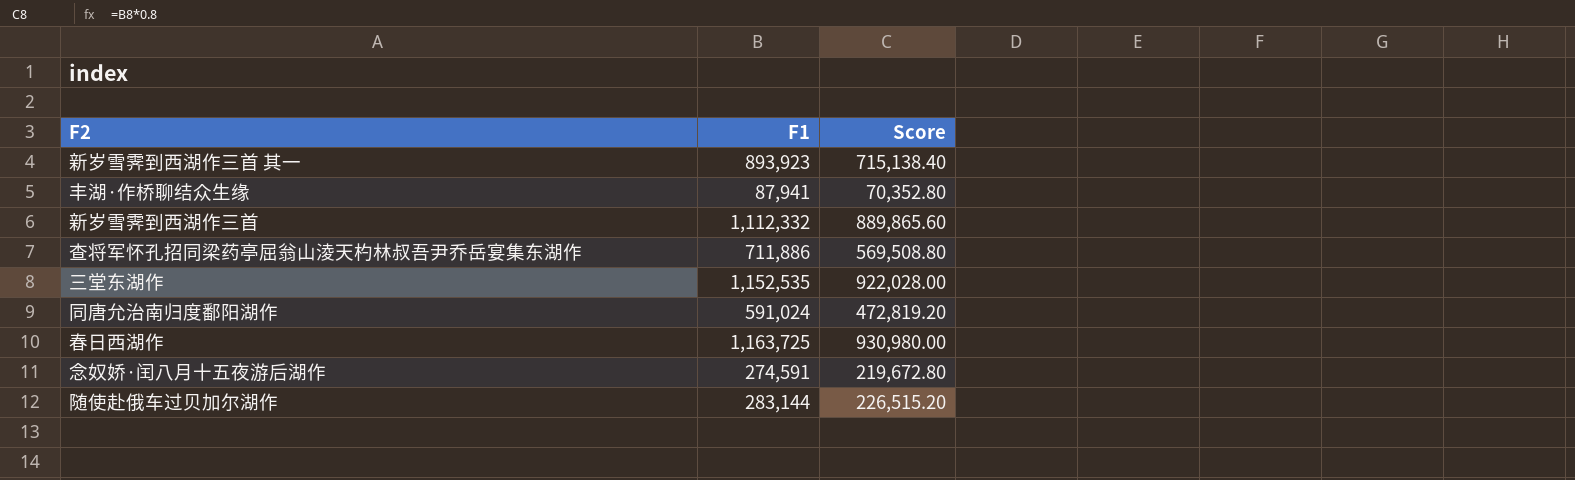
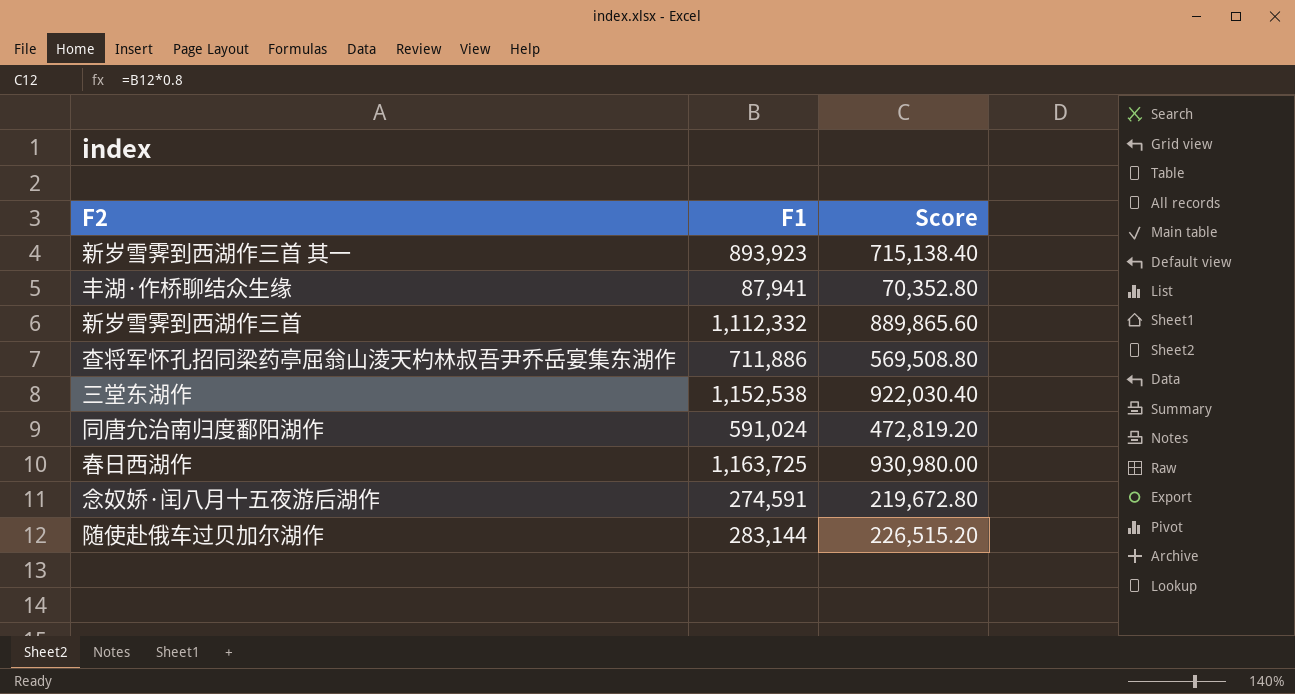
三堂东湖作 | F1: 1,152,535 -> 1,152,538
三堂东湖作 | Score: 922,028.00 -> 922,030.40

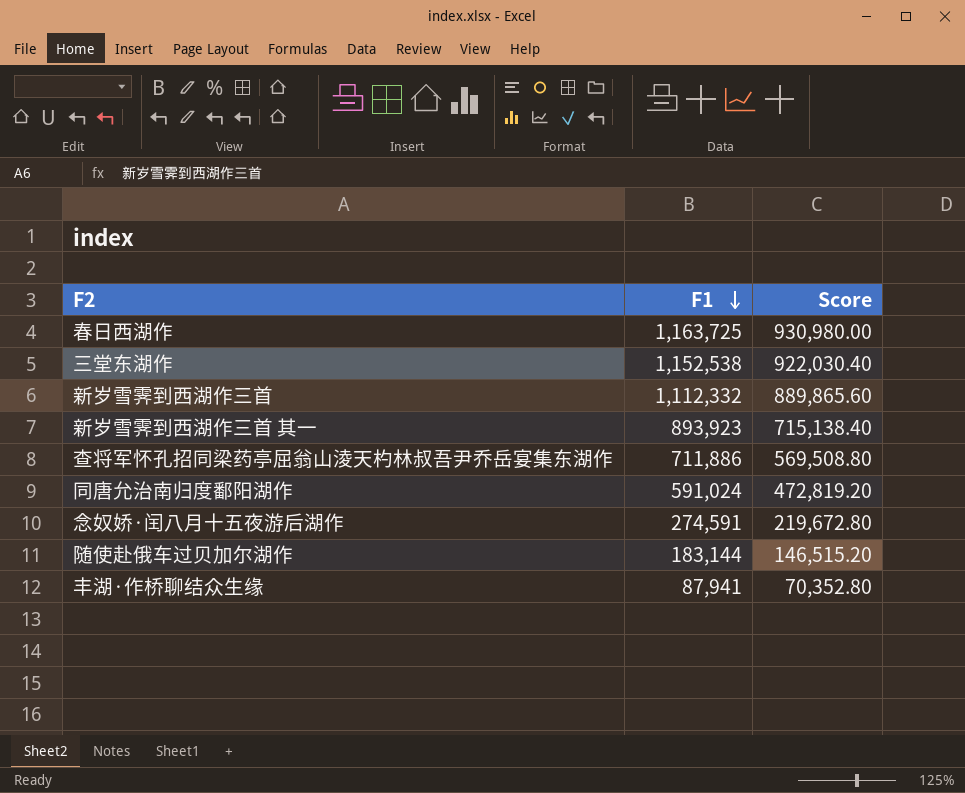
row order: none -> F1 descending
随使赴俄车过贝加尔湖作 | F1: 283,144 -> 183,144
随使赴俄车过贝加尔湖作 | Score: 226,515.20 -> 146,515.20

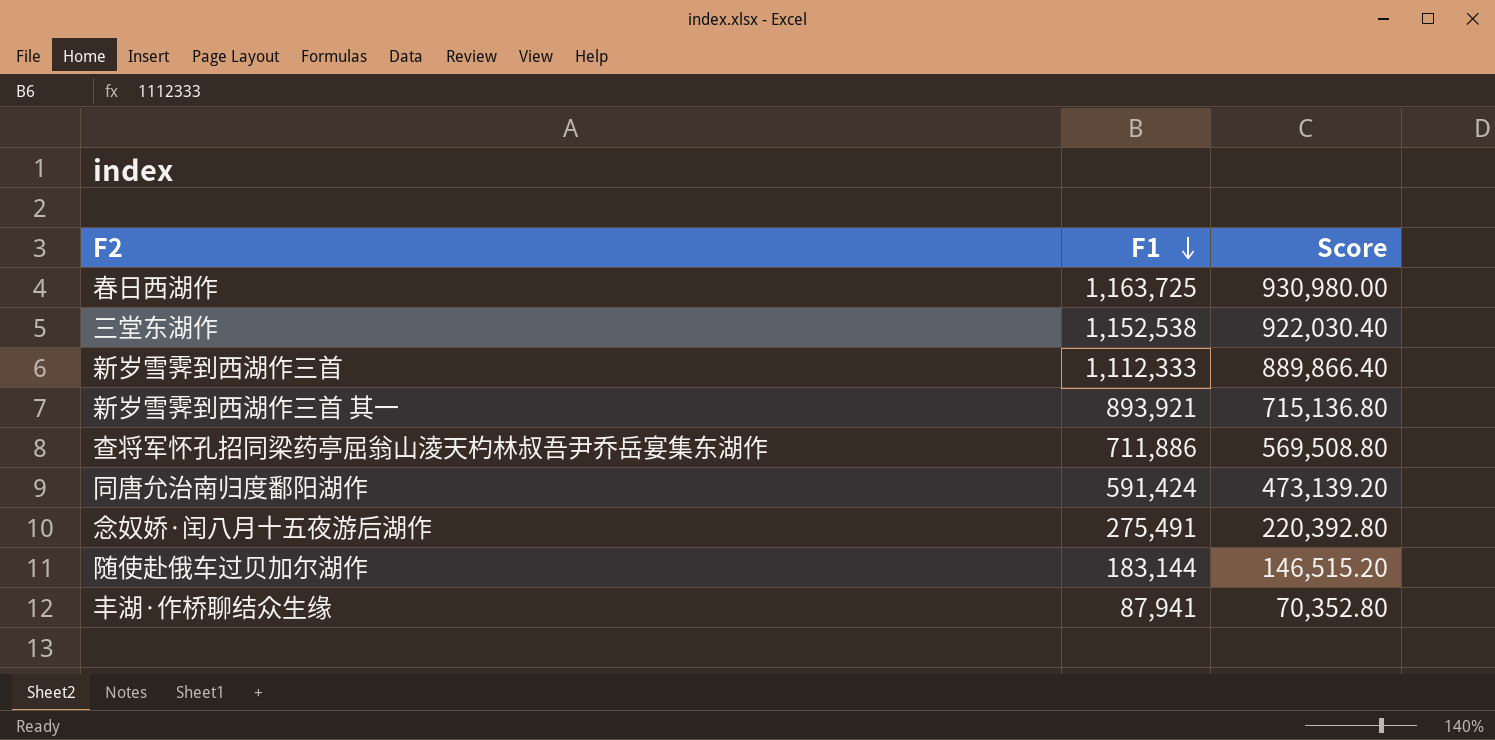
新岁雪霁到西湖作三首 | F1: 1,112,332 -> 1,112,333
新岁雪霁到西湖作三首 | Score: 889,865.60 -> 889,866.40
新岁雪霁到西湖作三首 其一 | F1: 893,923 -> 893,921
新岁雪霁到西湖作三首 其一 | Score: 715,138.40 -> 715,136.80
同唐允治南归度鄱阳湖作 | F1: 591,024 -> 591,424
同唐允治南归度鄱阳湖作 | Score: 472,819.20 -> 473,139.20
念奴娇·闰八月十五夜游后湖作 | F1: 274,591 -> 275,491
念奴娇·闰八月十五夜游后湖作 | Score: 219,672.80 -> 220,392.80

